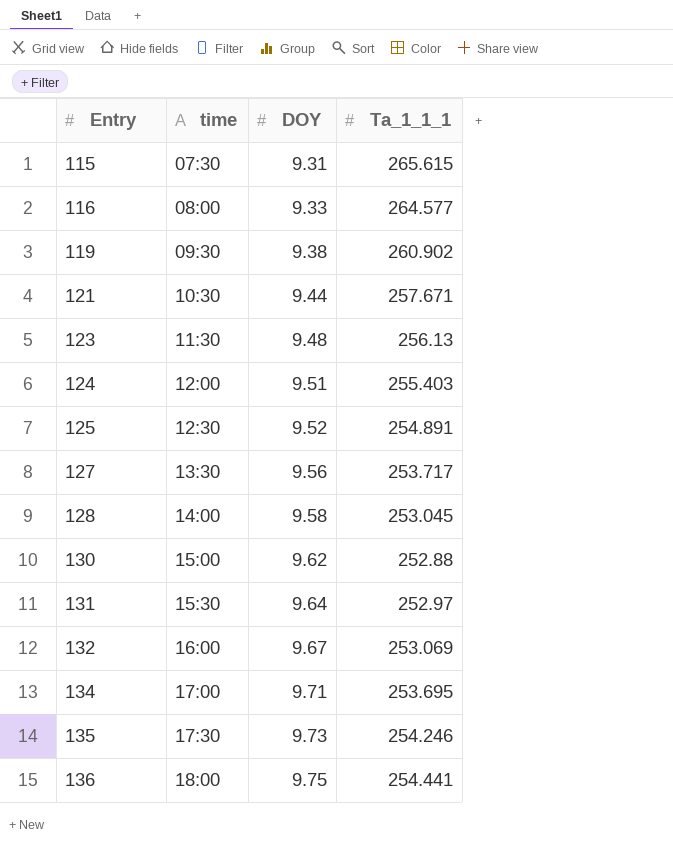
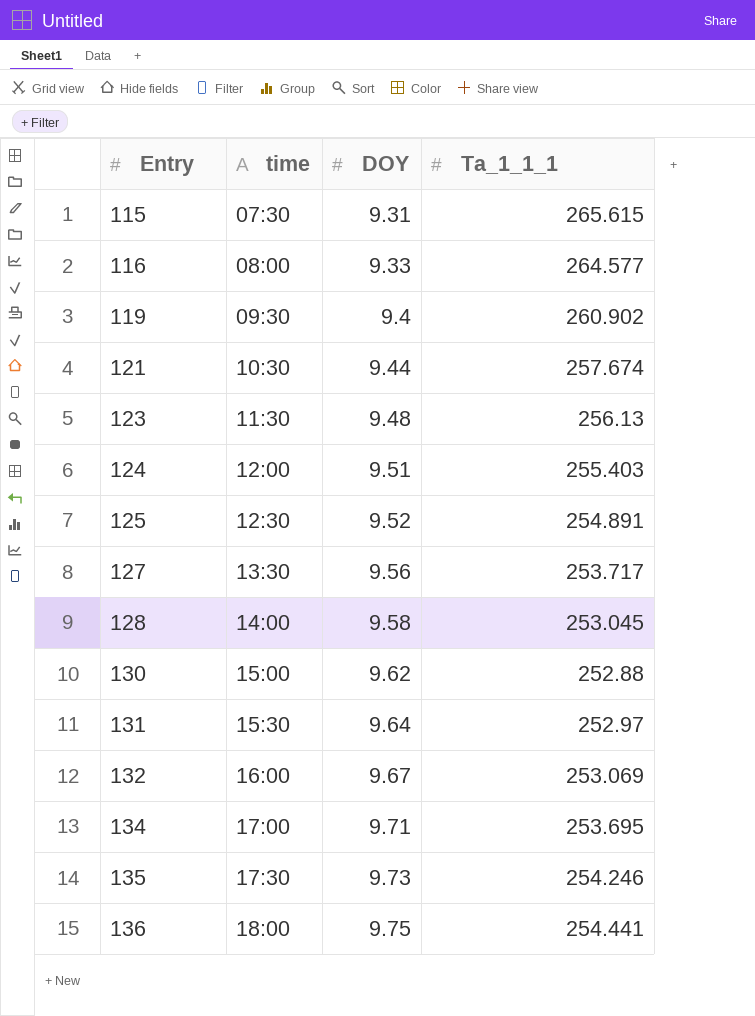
119 | DOY: 9.38 -> 9.4
121 | Ta_1_1_1: 257.671 -> 257.674

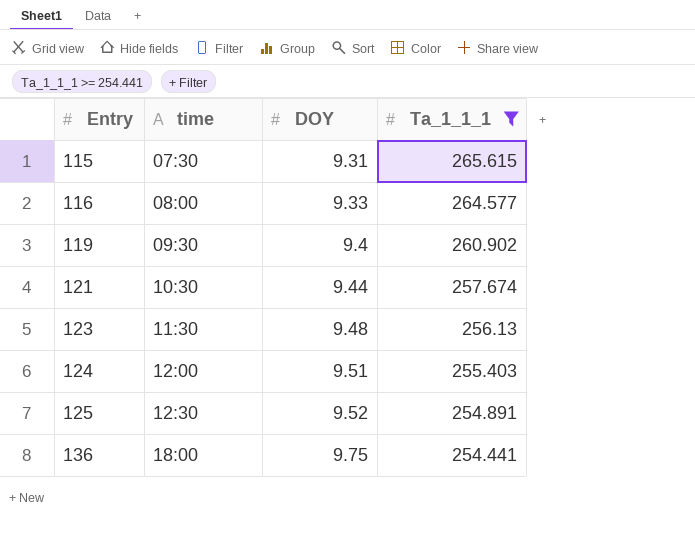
filter: none -> Ta_1_1_1 >= 254.441

